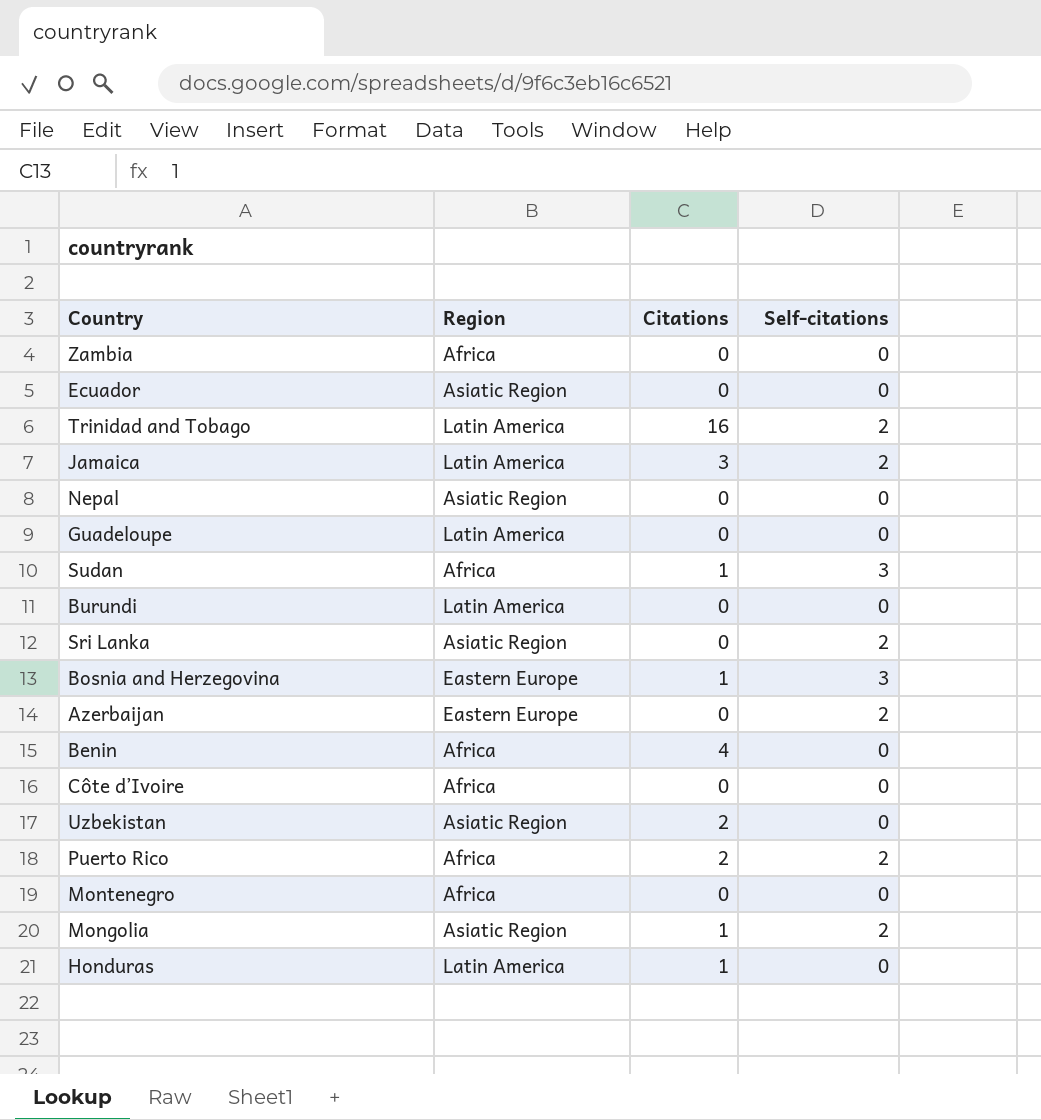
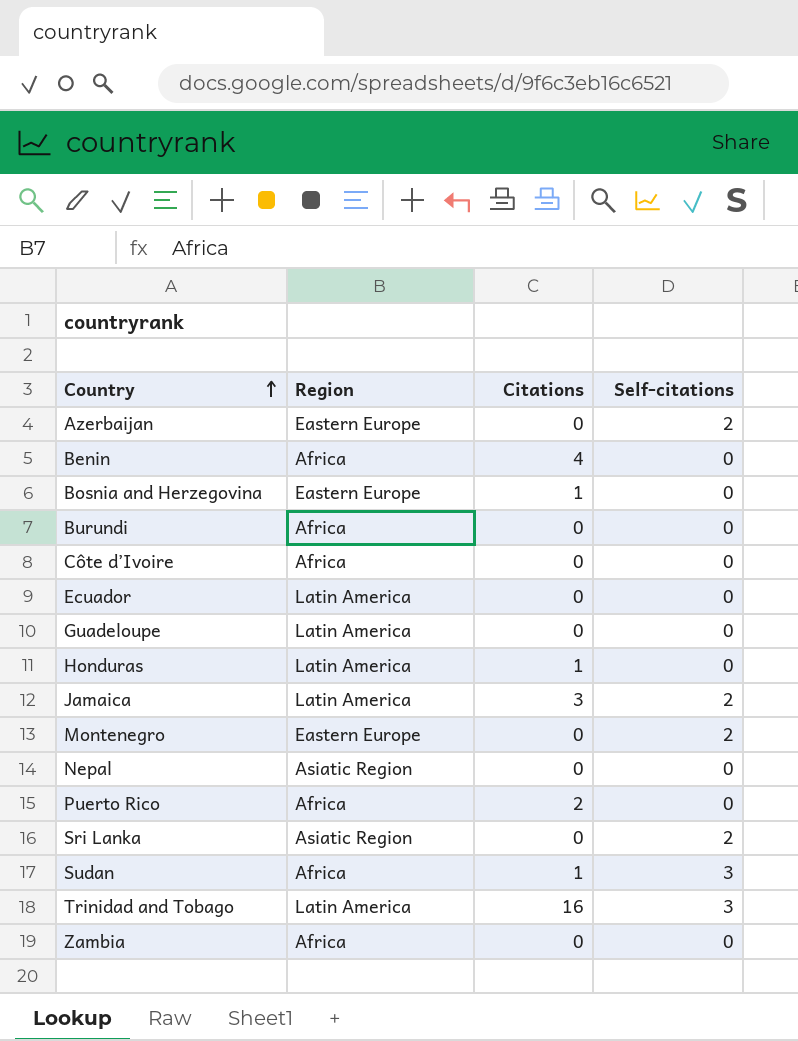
row order: none -> Country ascending
row Uzbekistan: Asiatic Region | 2 | 0 -> none
row Mongolia: Asiatic Region | 1 | 2 -> none
Bosnia and Herzegovina | Self-citations: 3 -> 0
Burundi | Region: Latin America -> Africa
Ecuador | Region: Asiatic Region -> Latin America
Montenegro | Region: Africa -> Eastern Europe
Montenegro | Self-citations: 0 -> 2
Puerto Rico | Self-citations: 2 -> 0
Trinidad and Tobago | Self-citations: 2 -> 3

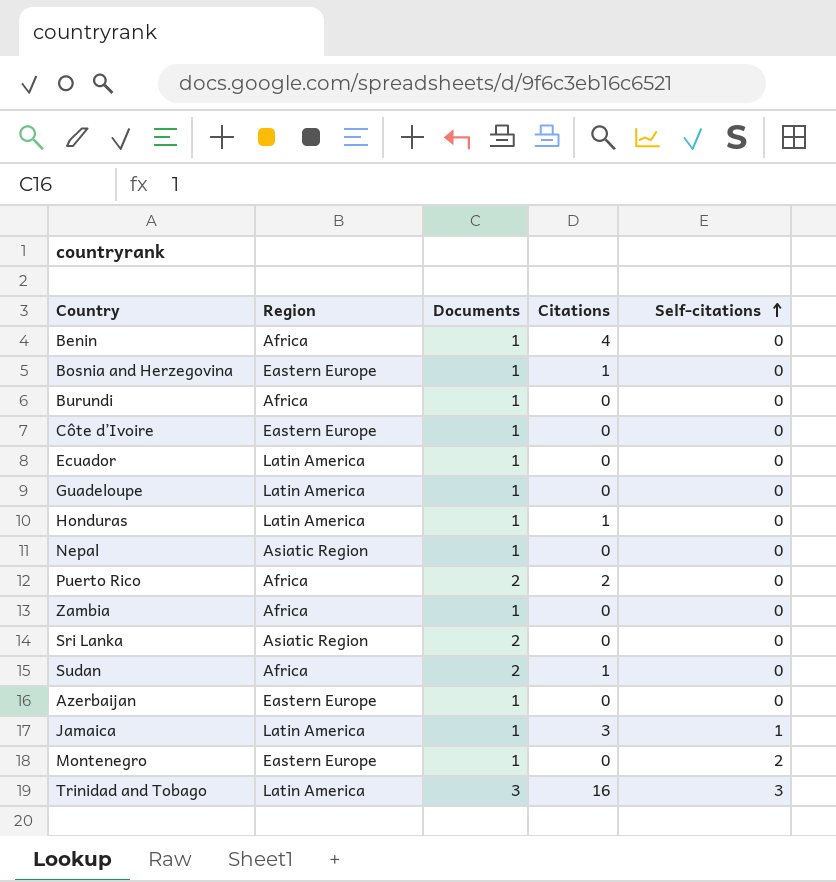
row order: Country ascending -> Self-citations ascending
column Documents | position: none -> 3
Côte d’Ivoire | Region: Africa -> Eastern Europe
Sri Lanka | Self-citations: 2 -> 0
Sudan | Self-citations: 3 -> 0
Azerbaijan | Self-citations: 2 -> 0
Jamaica | Self-citations: 2 -> 1

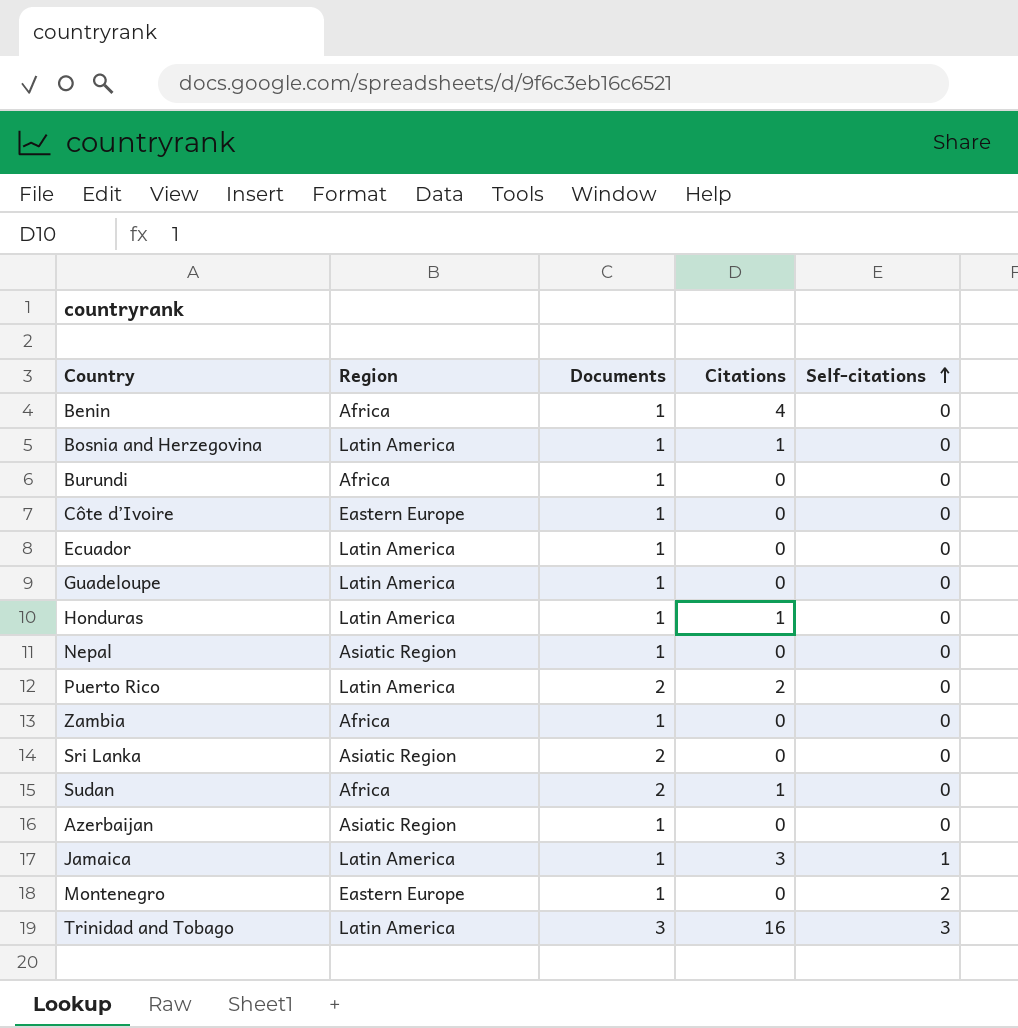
Bosnia and Herzegovina | Region: Eastern Europe -> Latin America
Puerto Rico | Region: Africa -> Latin America
Azerbaijan | Region: Eastern Europe -> Asiatic Region

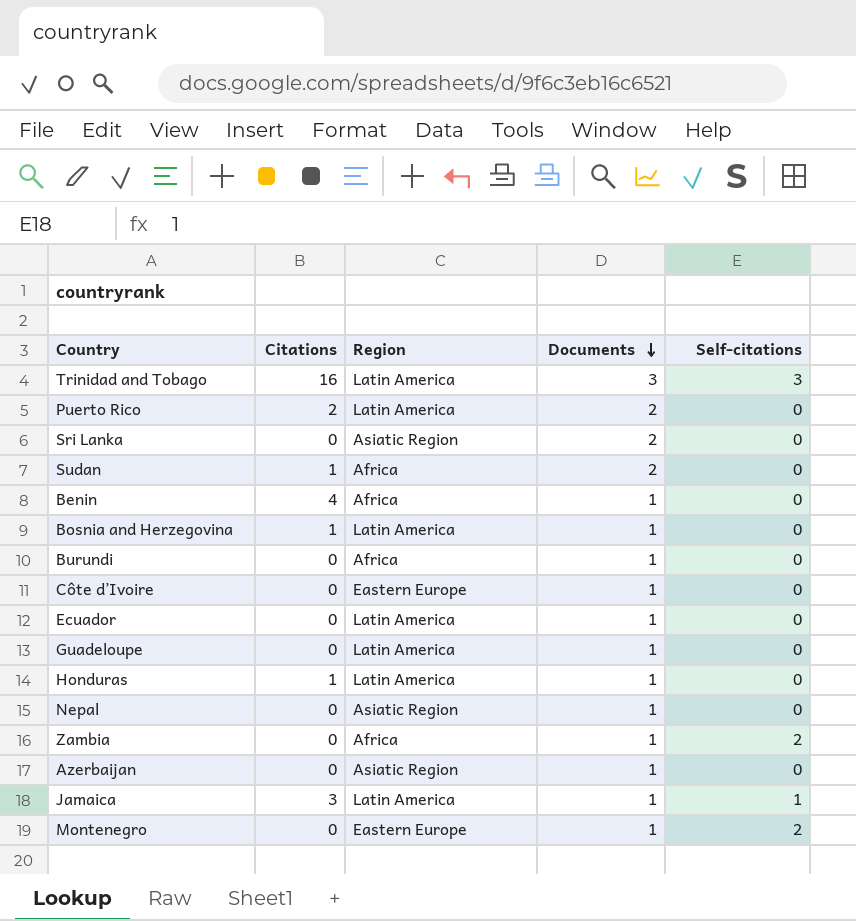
row order: Self-citations ascending -> Documents descending
column Citations | position: 4 -> 2
Zambia | Self-citations: 0 -> 2

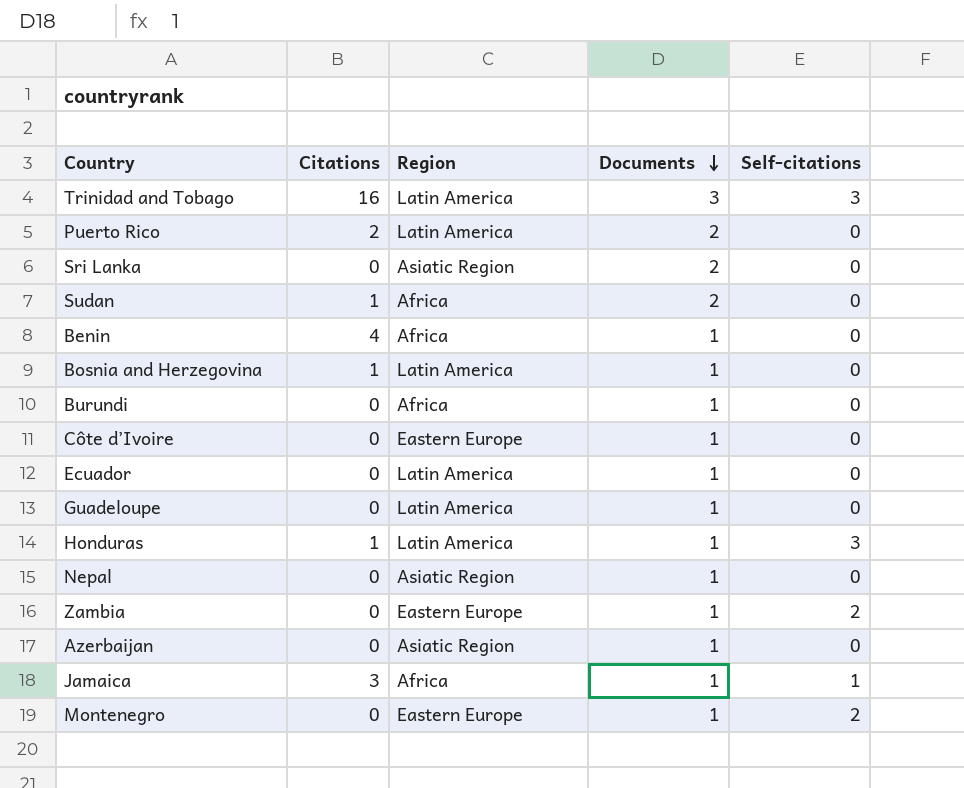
Honduras | Self-citations: 0 -> 3
Zambia | Region: Africa -> Eastern Europe
Jamaica | Region: Latin America -> Africa

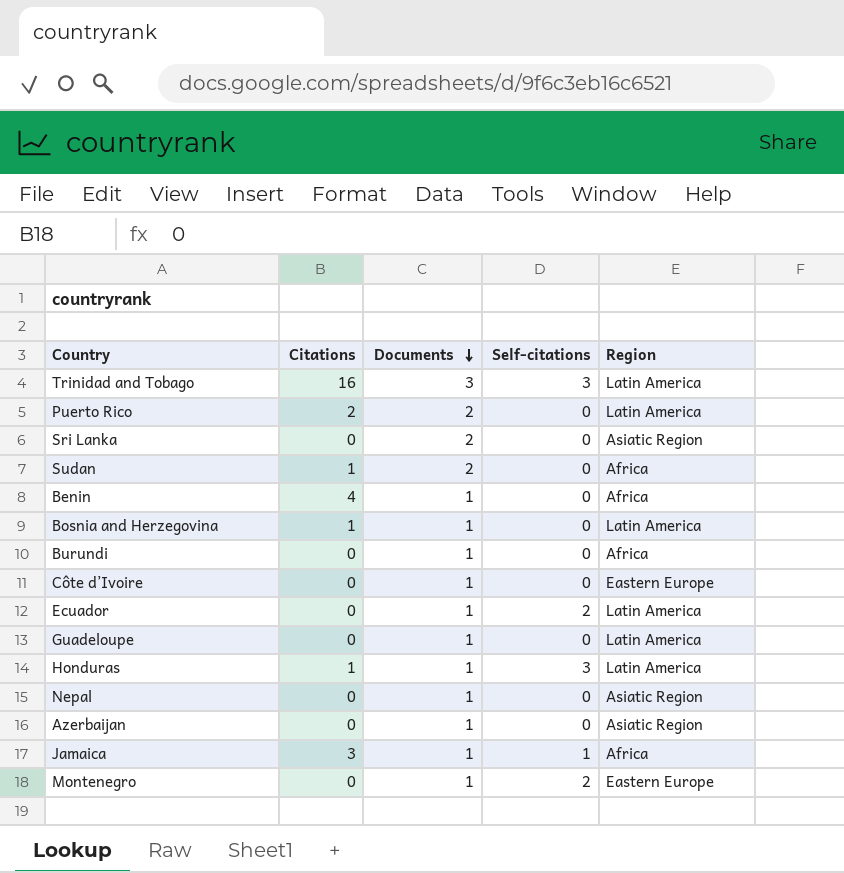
column Region | position: 3 -> 5
row Zambia: 0 | Eastern Europe | 1 | 2 -> none
Ecuador | Self-citations: 0 -> 2

